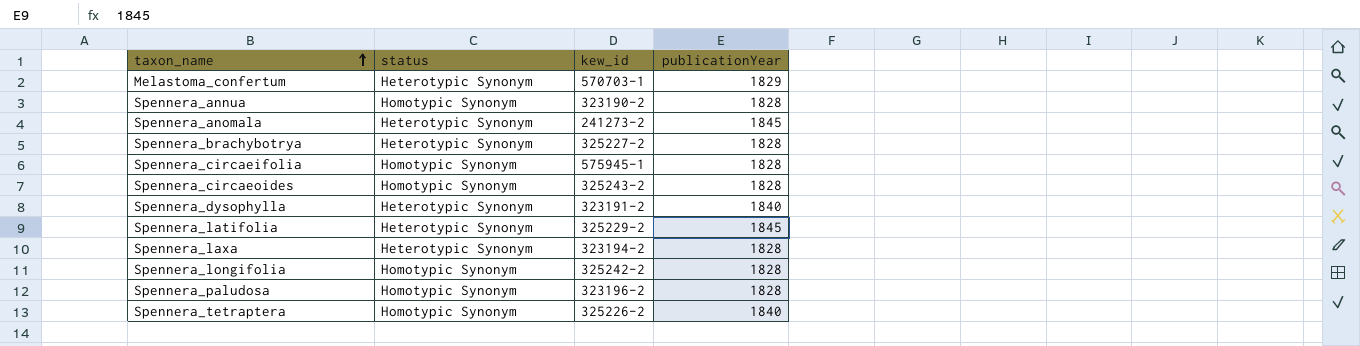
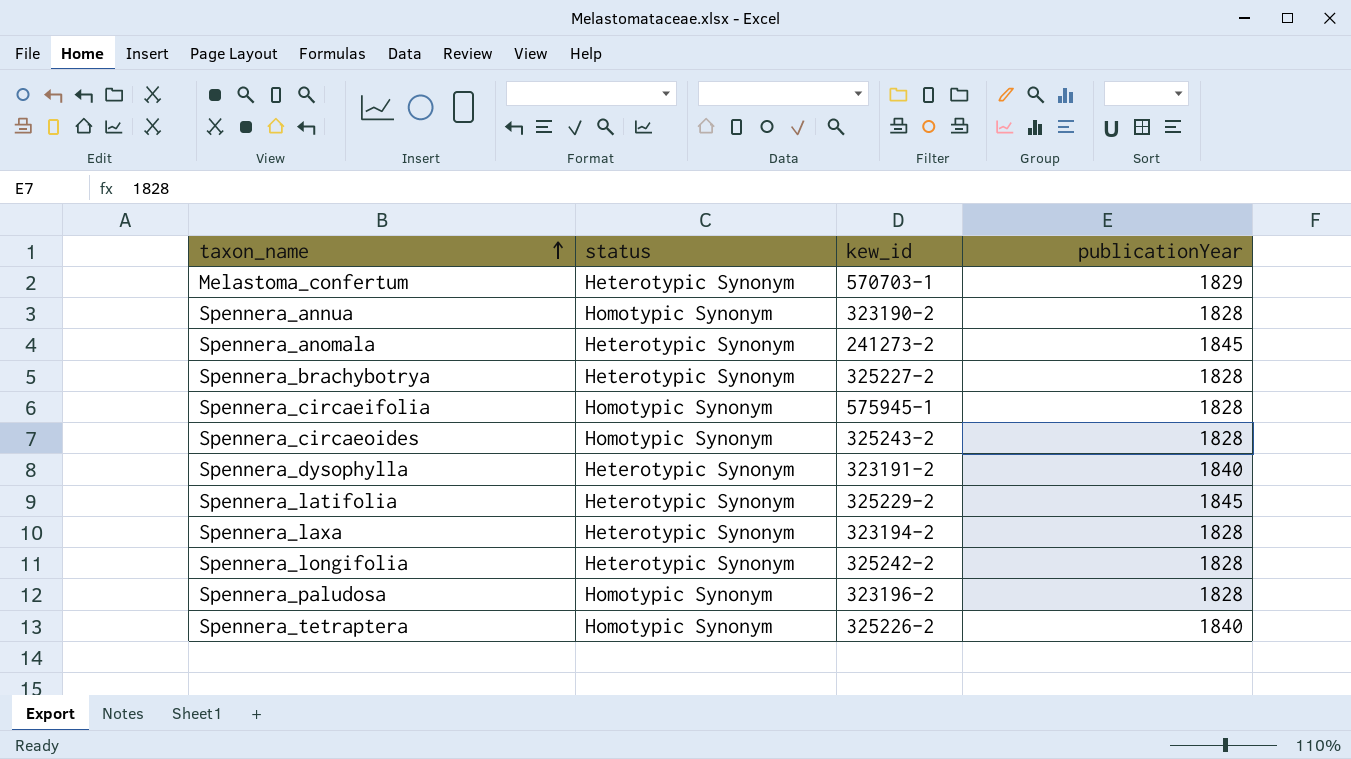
Spennera_longifolia | status: Homotypic Synonym -> Heterotypic Synonym

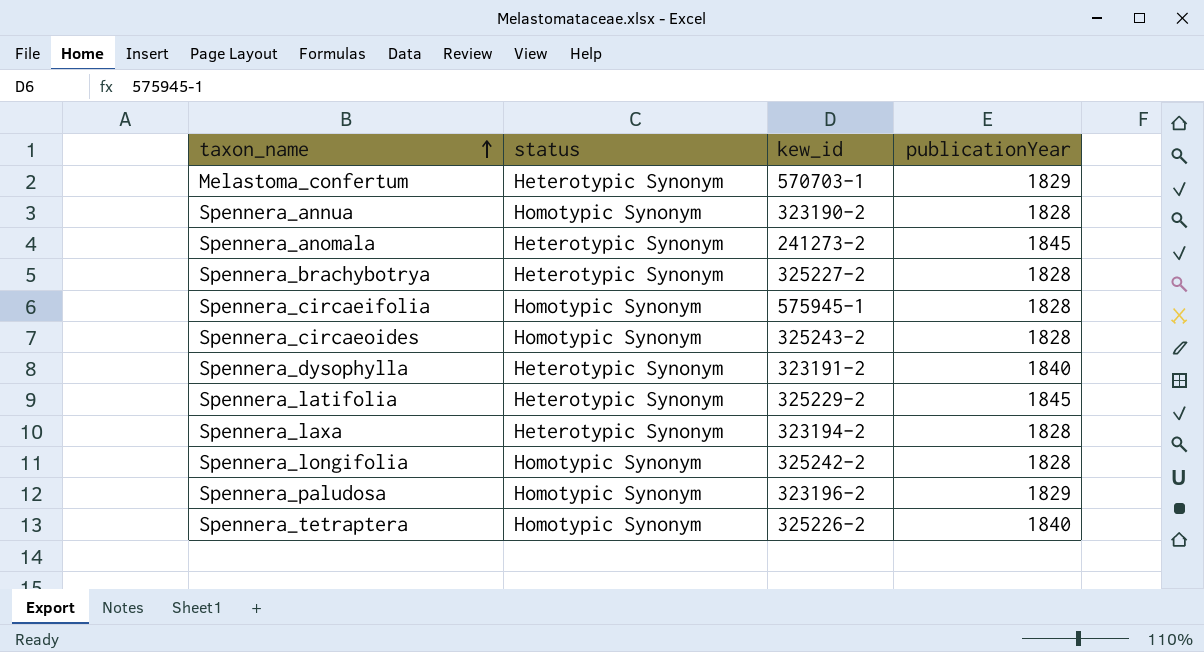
Spennera_longifolia | status: Heterotypic Synonym -> Homotypic Synonym
Spennera_paludosa | publicationYear: 1828 -> 1829

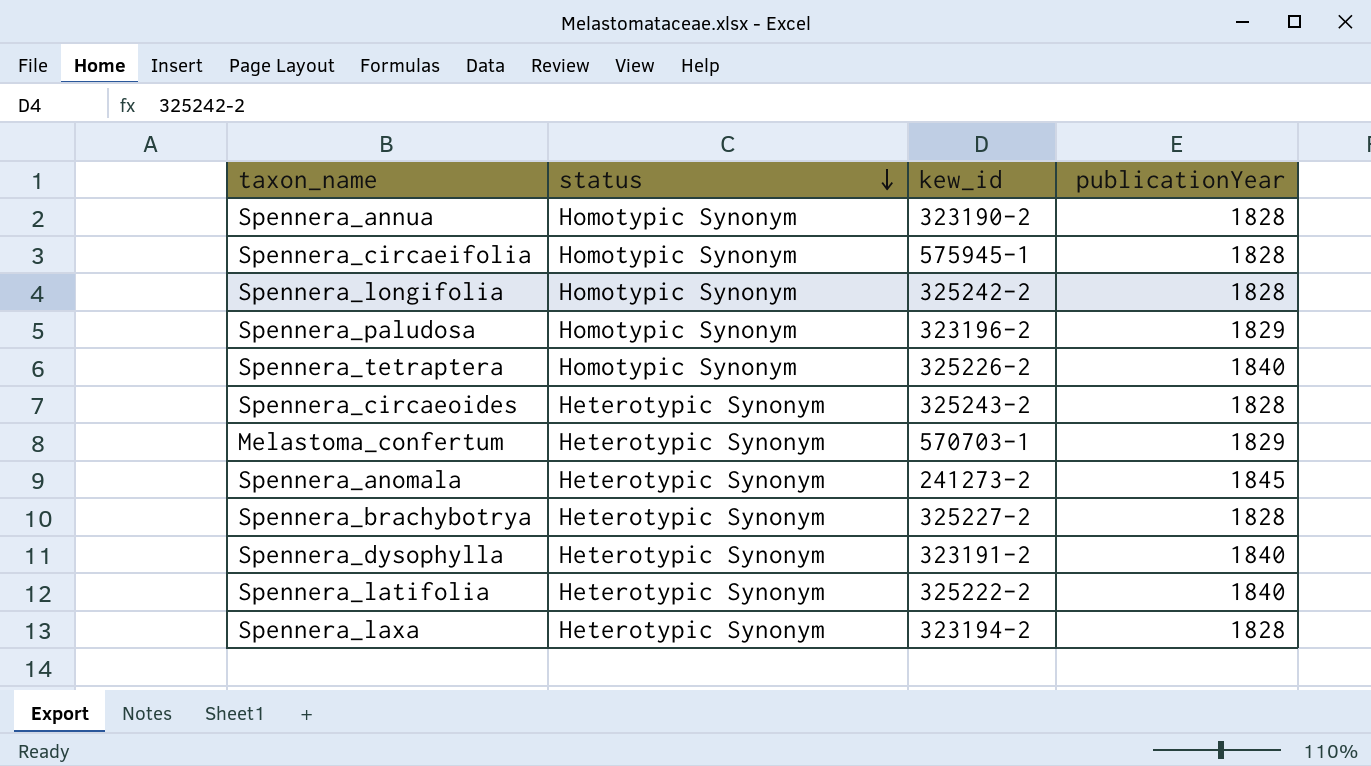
row order: taxon_name ascending -> status descending
Spennera_circaeoides | status: Homotypic Synonym -> Heterotypic Synonym
Spennera_latifolia | kew_id: 325229-2 -> 325222-2
Spennera_latifolia | publicationYear: 1845 -> 1840

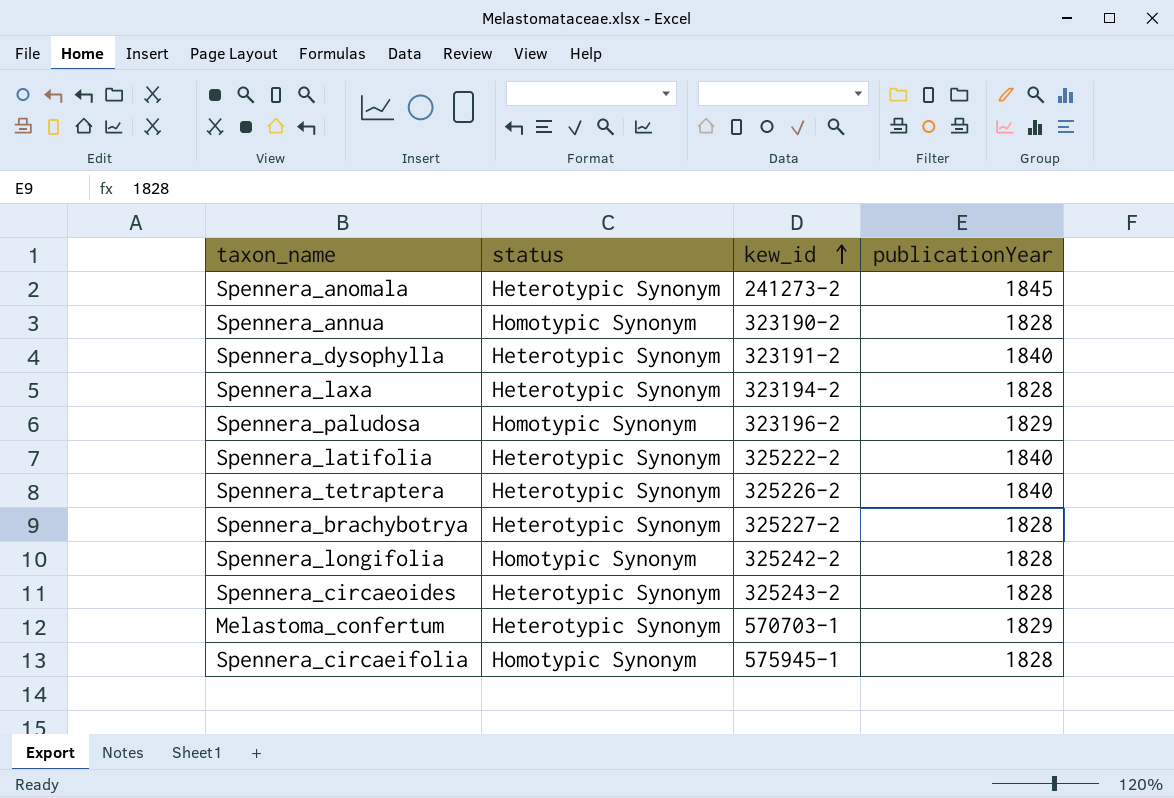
row order: status descending -> kew_id ascending
Spennera_tetraptera | status: Homotypic Synonym -> Heterotypic Synonym

